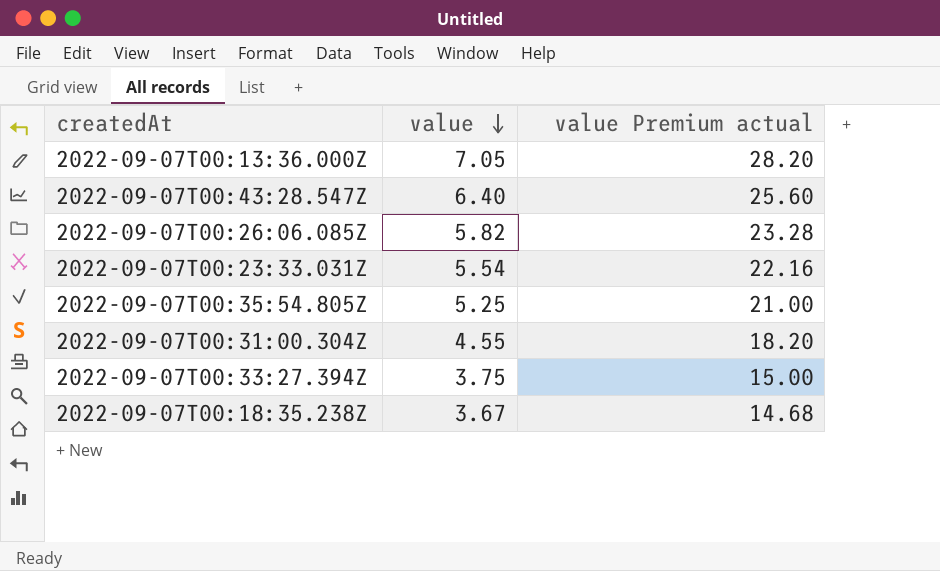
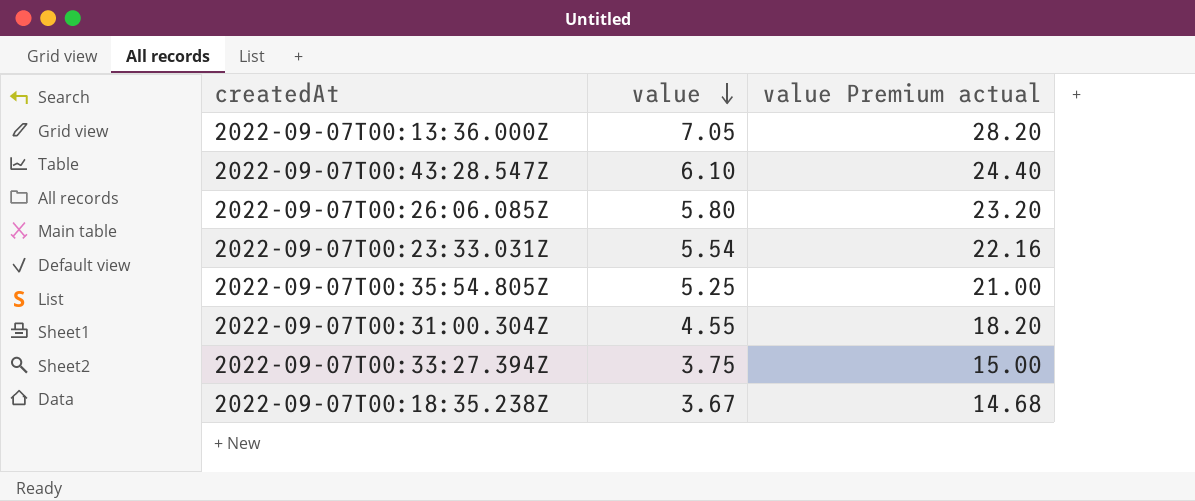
2022-09-07T00:43:28.547Z | value: 6.40 -> 6.10
2022-09-07T00:43:28.547Z | value Premium actual: 25.60 -> 24.40
2022-09-07T00:26:06.085Z | value: 5.82 -> 5.80
2022-09-07T00:26:06.085Z | value Premium actual: 23.28 -> 23.20

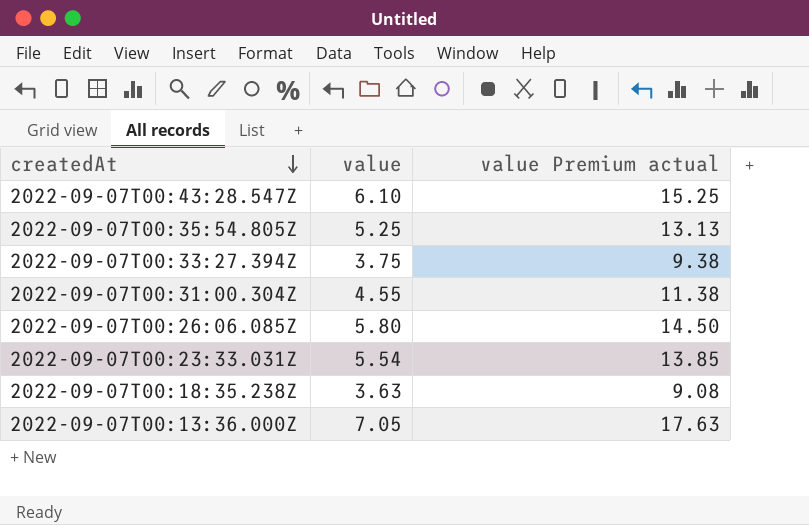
row order: value descending -> createdAt descending
column value Premium actual | formula: [value] * 4 -> [value] * 2.5
2022-09-07T00:18:35.238Z | value: 3.67 -> 3.63

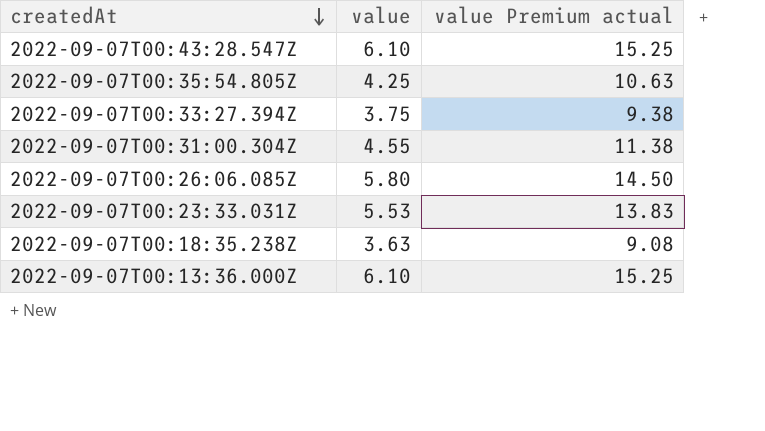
2022-09-07T00:35:54.805Z | value: 5.25 -> 4.25
2022-09-07T00:35:54.805Z | value Premium actual: 13.13 -> 10.63
2022-09-07T00:23:33.031Z | value: 5.54 -> 5.53
2022-09-07T00:23:33.031Z | value Premium actual: 13.85 -> 13.83
2022-09-07T00:13:36.000Z | value: 7.05 -> 6.10
2022-09-07T00:13:36.000Z | value Premium actual: 17.63 -> 15.25

